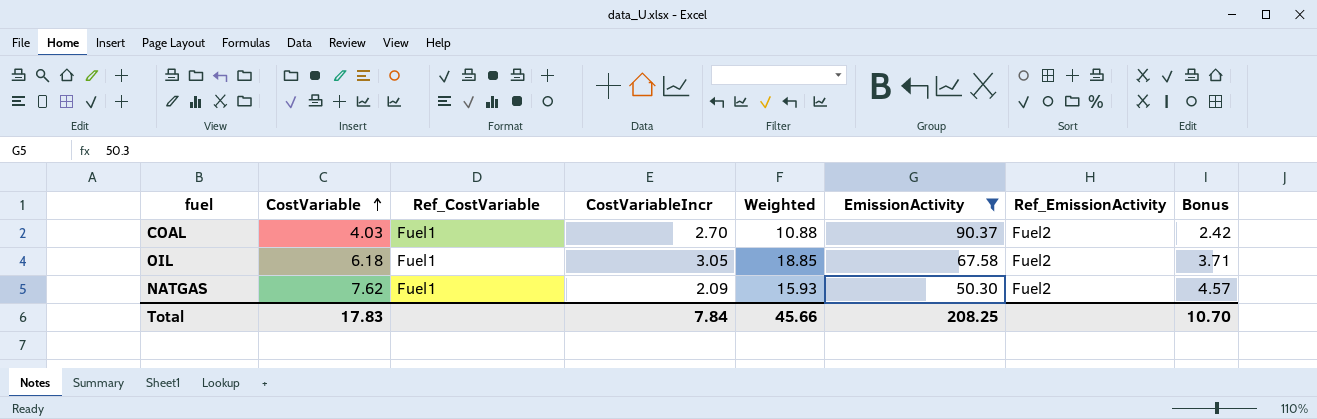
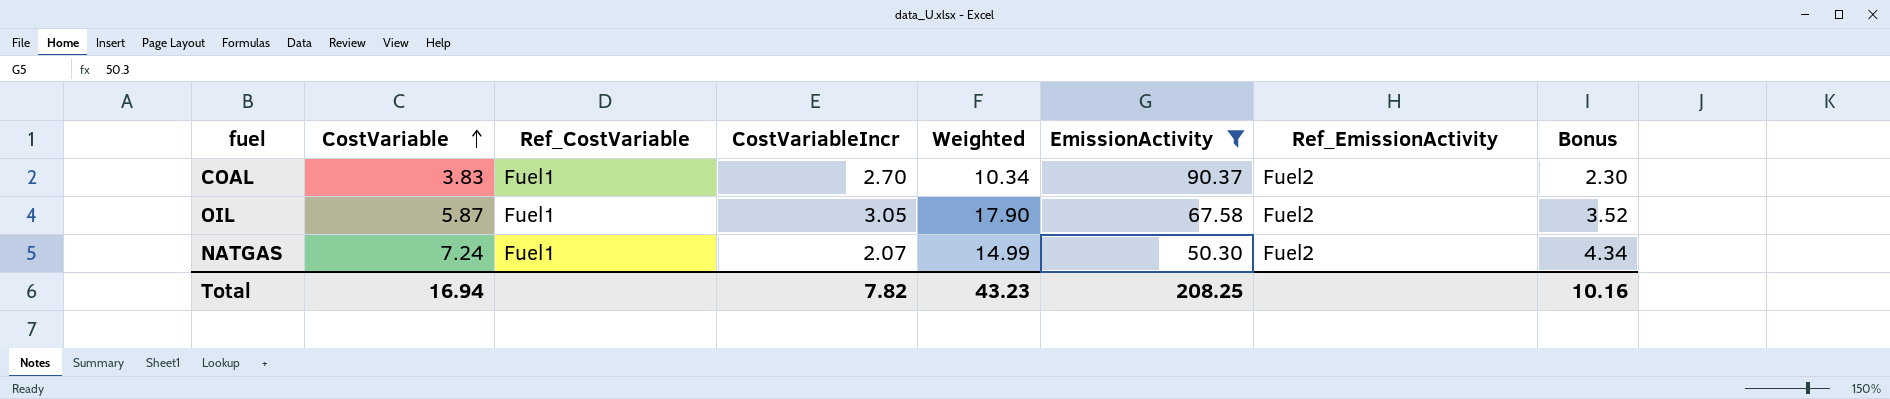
COAL | CostVariable: 4.03 -> 3.83
COAL | Weighted: 10.88 -> 10.34
COAL | Bonus: 2.42 -> 2.30
OIL | CostVariable: 6.18 -> 5.87
OIL | Weighted: 18.85 -> 17.90
OIL | Bonus: 3.71 -> 3.52
NATGAS | CostVariable: 7.62 -> 7.24
NATGAS | CostVariableIncr: 2.09 -> 2.07
NATGAS | Weighted: 15.93 -> 14.99
NATGAS | Bonus: 4.57 -> 4.34
Total | CostVariable: 17.83 -> 16.94
Total | CostVariableIncr: 7.84 -> 7.82
Total | Weighted: 45.66 -> 43.23
Total | Bonus: 10.70 -> 10.16

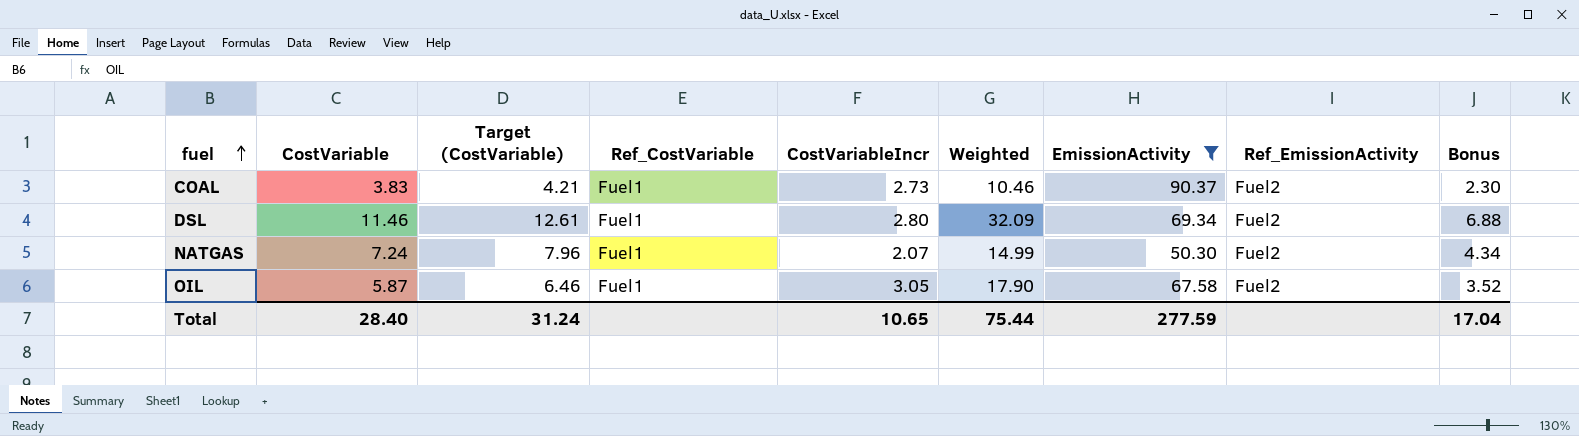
row order: CostVariable ascending -> fuel ascending
column Target (CostVariable) | formula: none -> [CostVariable] * 1.1
COAL | CostVariableIncr: 2.70 -> 2.73
COAL | Weighted: 10.34 -> 10.46
row DSL: none -> 11.46 | 12.61 | Fuel1 | 2.80 | 32.09 | 69.34 | Fuel2 | 6.88
Total | CostVariable: 16.94 -> 28.40
Total | CostVariableIncr: 7.82 -> 10.65
Total | Weighted: 43.23 -> 75.44
Total | EmissionActivity: 208.25 -> 277.59
Total | Bonus: 10.16 -> 17.04

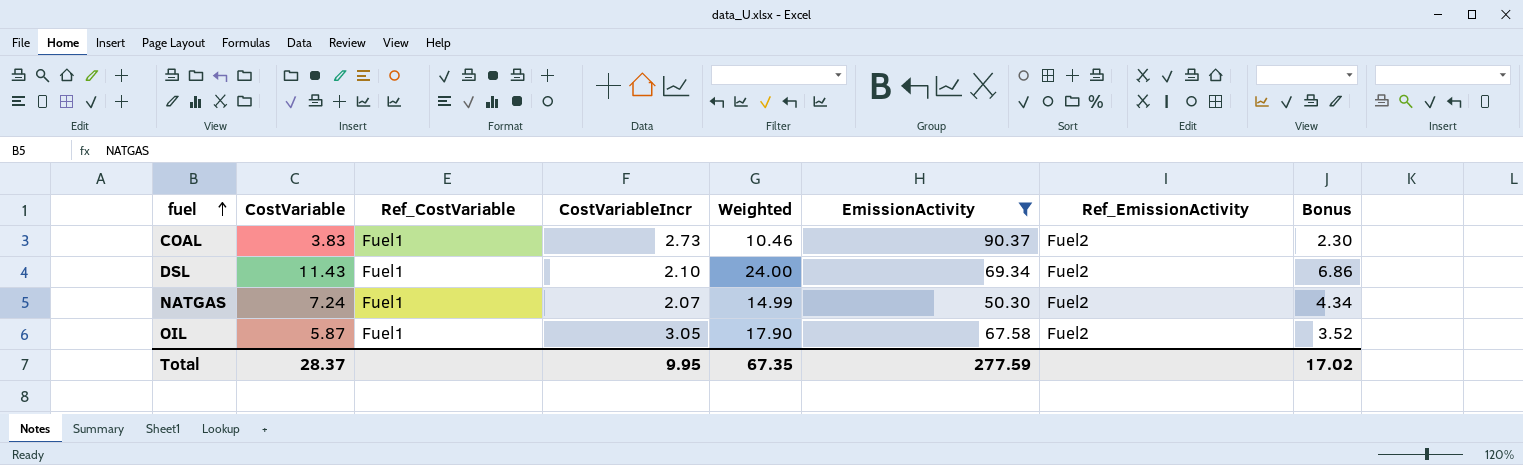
column Target (CostVariable) | formula: [CostVariable] * 1.1 -> none
DSL | CostVariable: 11.46 -> 11.43
DSL | CostVariableIncr: 2.80 -> 2.10
DSL | Weighted: 32.09 -> 24.00
DSL | Bonus: 6.88 -> 6.86
Total | CostVariable: 28.40 -> 28.37
Total | CostVariableIncr: 10.65 -> 9.95
Total | Weighted: 75.44 -> 67.35
Total | Bonus: 17.04 -> 17.02

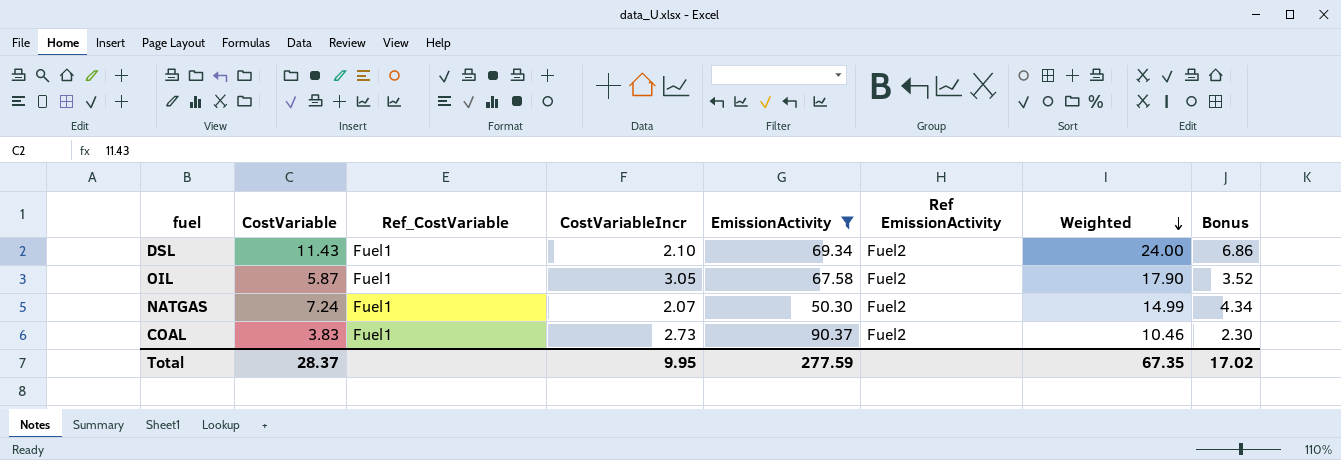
row order: fuel ascending -> Weighted descending
column name: Ref_EmissionActivity -> Ref EmissionActivity
column Weighted | position: 5 -> 7

